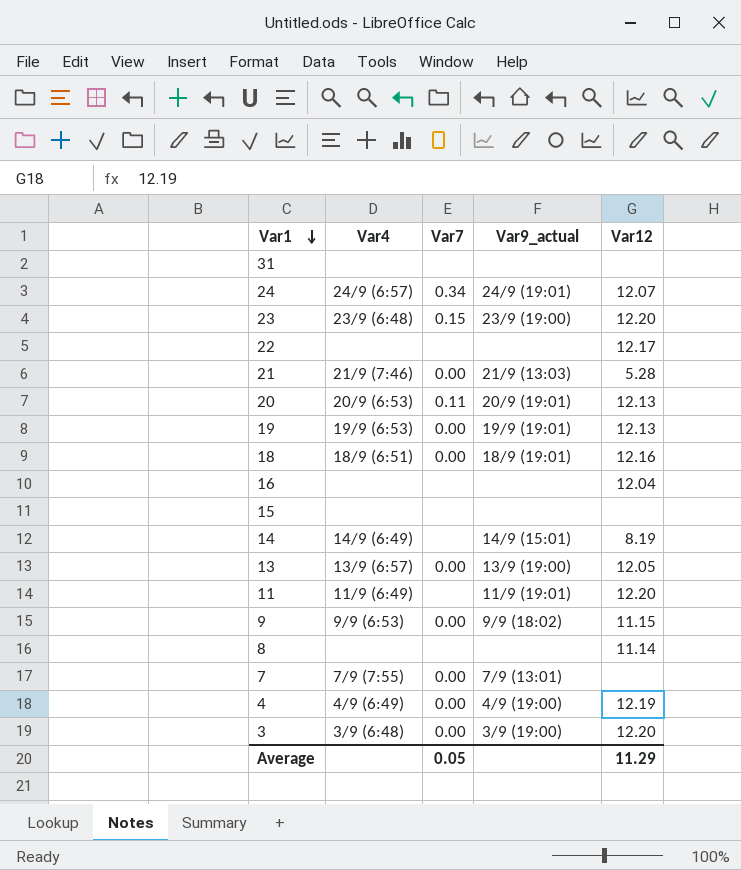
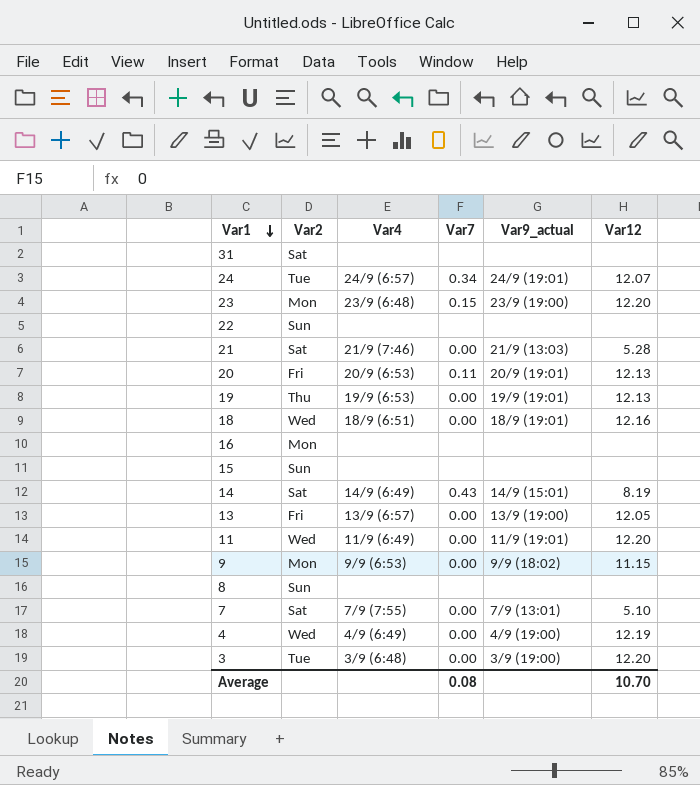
column Var2 | position: none -> 2
22 | Var12: 12.17 -> none
16 | Var12: 12.04 -> none
14 | Var7: none -> 0.43
11 | Var7: none -> 0.00
8 | Var12: 11.14 -> none
7 | Var12: none -> 5.10
Average | Var7: 0.05 -> 0.08
Average | Var12: 11.29 -> 10.70

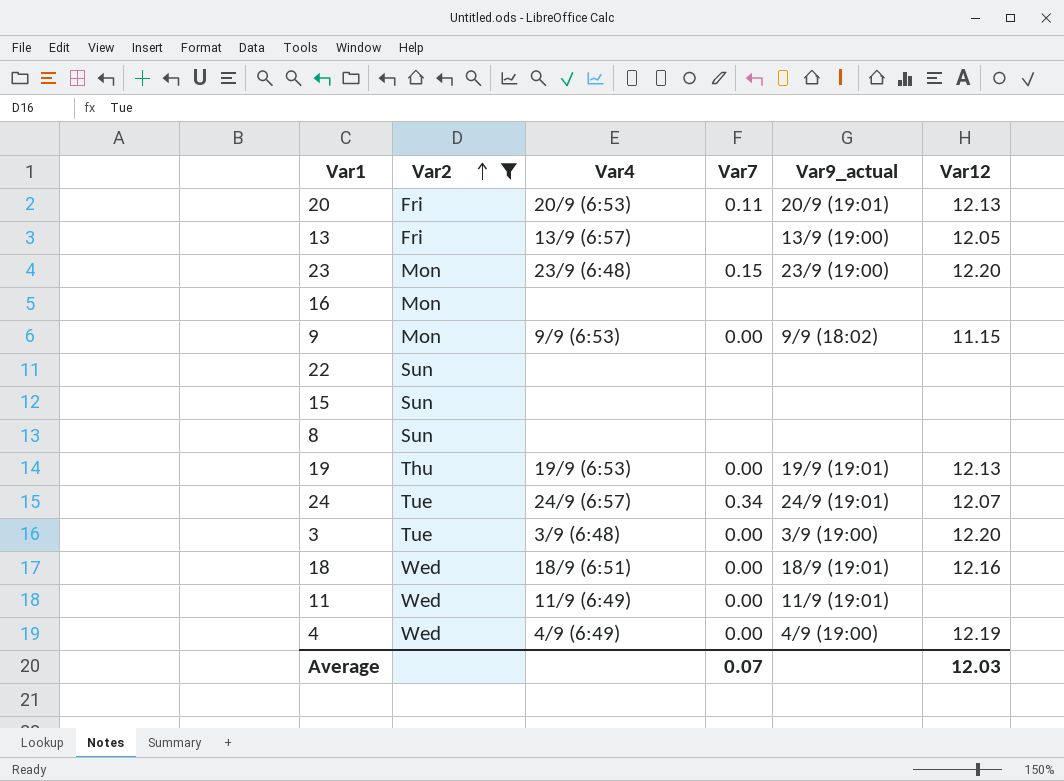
filter: none -> Var2 != Sat
row order: Var1 descending -> Var2 ascending
13 | Var7: 0.00 -> none
11 | Var12: 12.20 -> none
Average | Var7: 0.08 -> 0.07
Average | Var12: 10.70 -> 12.03

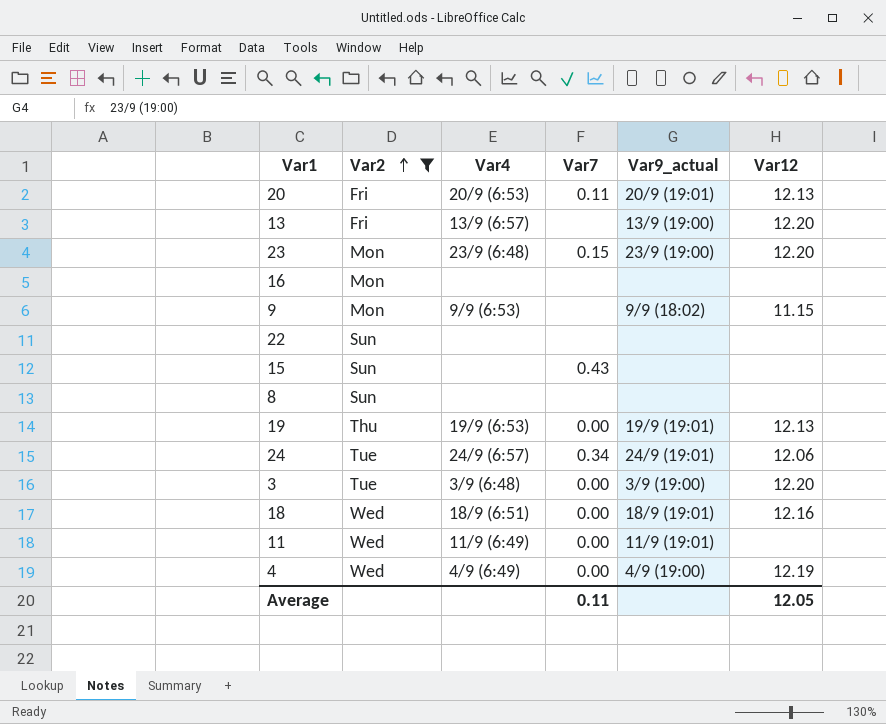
13 | Var12: 12.05 -> 12.20
9 | Var7: 0.00 -> none
15 | Var7: none -> 0.43
24 | Var12: 12.07 -> 12.06
Average | Var7: 0.07 -> 0.11
Average | Var12: 12.03 -> 12.05

